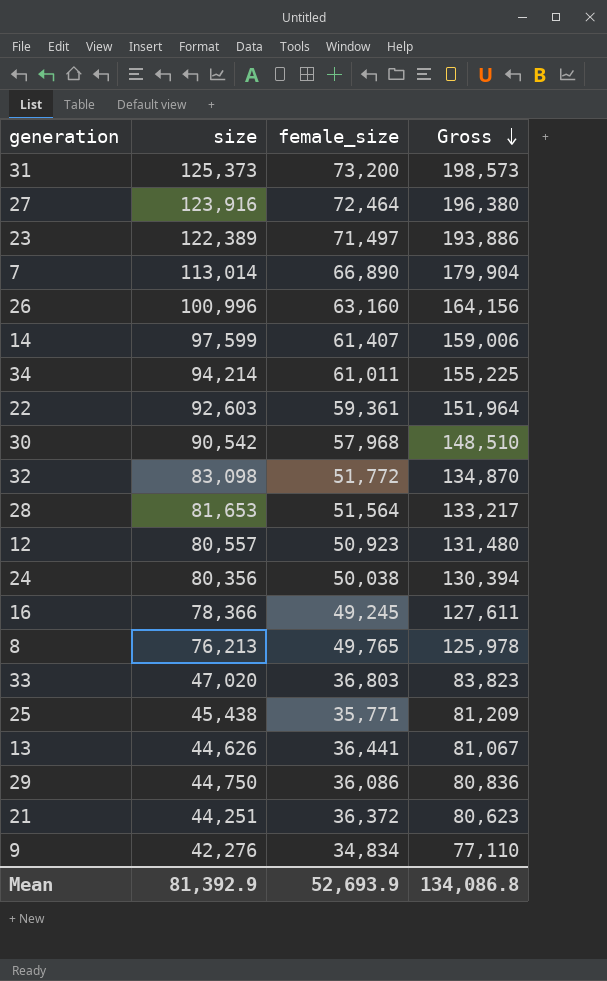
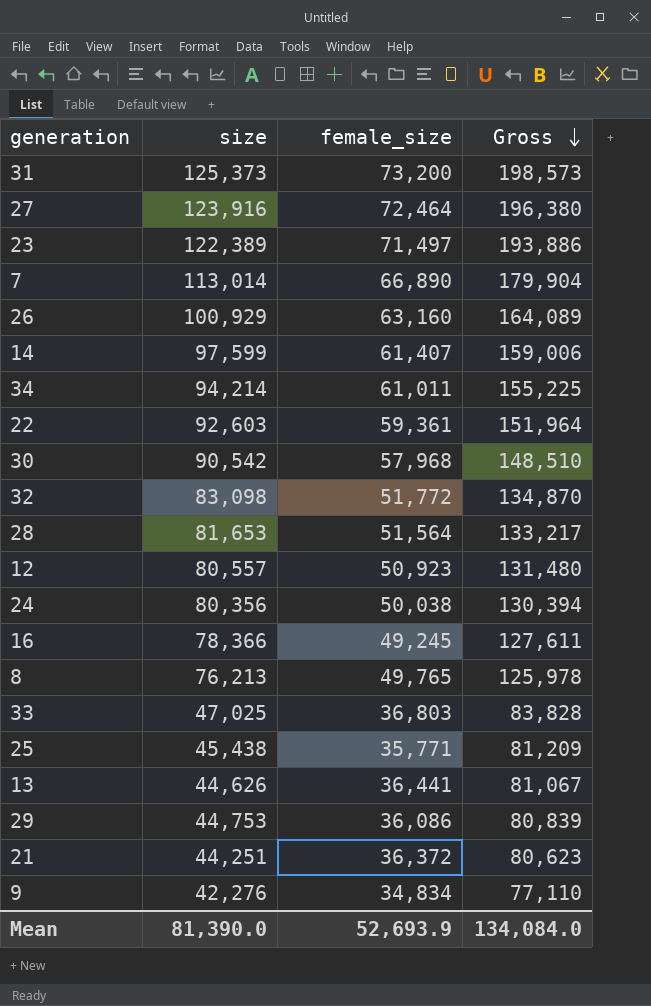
26 | size: 100,996 -> 100,929
26 | Gross: 164,156 -> 164,089
33 | size: 47,020 -> 47,025
33 | Gross: 83,823 -> 83,828
29 | size: 44,750 -> 44,753
29 | Gross: 80,836 -> 80,839
Mean | size: 81,392.9 -> 81,390.0
Mean | Gross: 134,086.8 -> 134,084.0

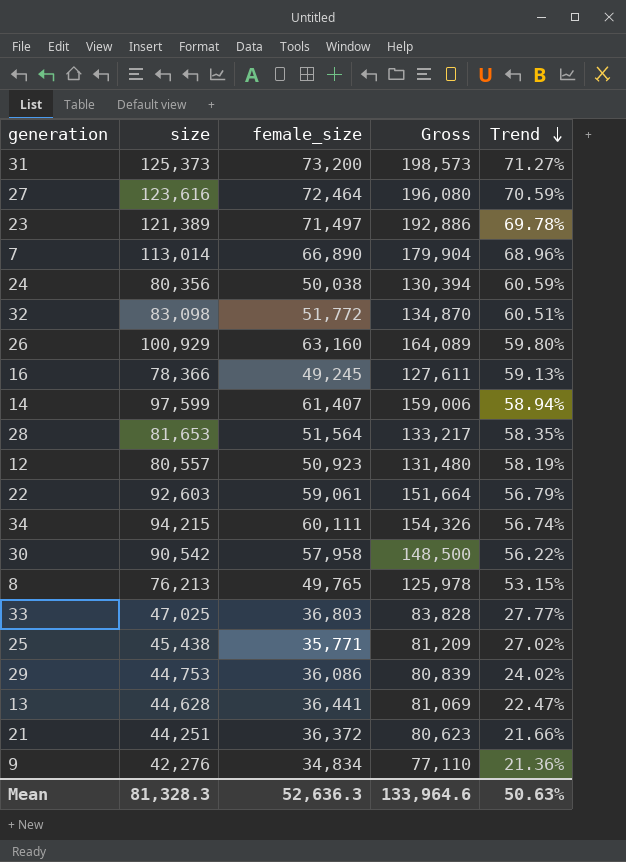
row order: Gross descending -> Trend descending
column Trend | formula: none -> ([size] - [female_size]) / [female_size]
27 | size: 123,916 -> 123,616
27 | Gross: 196,380 -> 196,080
23 | size: 122,389 -> 121,389
23 | Gross: 193,886 -> 192,886
22 | female_size: 59,361 -> 59,061
22 | Gross: 151,964 -> 151,664
34 | size: 94,214 -> 94,215
34 | female_size: 61,011 -> 60,111
34 | Gross: 155,225 -> 154,326
30 | female_size: 57,968 -> 57,958
30 | Gross: 148,510 -> 148,500
13 | size: 44,626 -> 44,628
13 | Gross: 81,067 -> 81,069
Mean | size: 81,390.0 -> 81,328.3
Mean | female_size: 52,693.9 -> 52,636.3
Mean | Gross: 134,084.0 -> 133,964.6

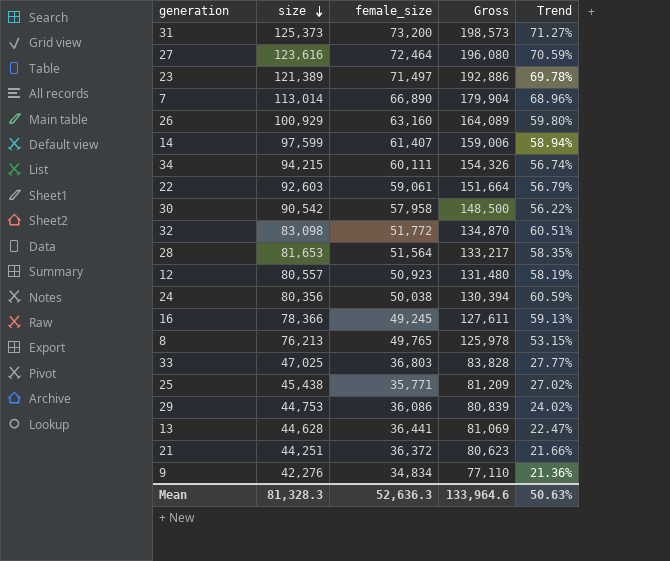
row order: Trend descending -> size descending

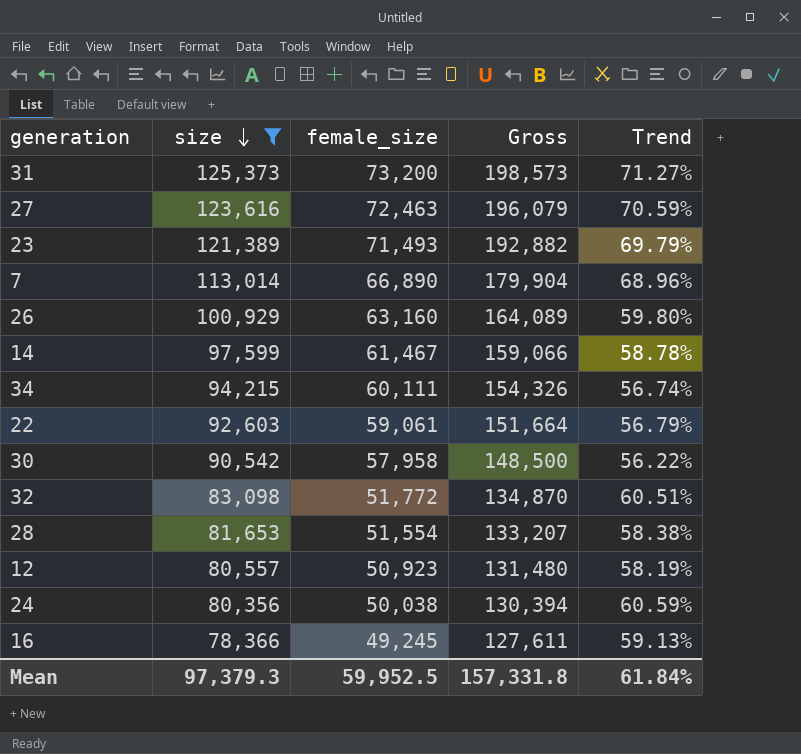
filter: none -> size >= 78,366
27 | female_size: 72,464 -> 72,463
27 | Gross: 196,080 -> 196,079
23 | female_size: 71,497 -> 71,493
23 | Gross: 192,886 -> 192,882
23 | Trend: 69.78% -> 69.79%
14 | female_size: 61,407 -> 61,467
14 | Gross: 159,006 -> 159,066
14 | Trend: 58.94% -> 58.78%
28 | female_size: 51,564 -> 51,554
28 | Gross: 133,217 -> 133,207
28 | Trend: 58.35% -> 58.38%
Mean | size: 81,328.3 -> 97,379.3
Mean | female_size: 52,636.3 -> 59,952.5
Mean | Gross: 133,964.6 -> 157,331.8
Mean | Trend: 50.63% -> 61.84%

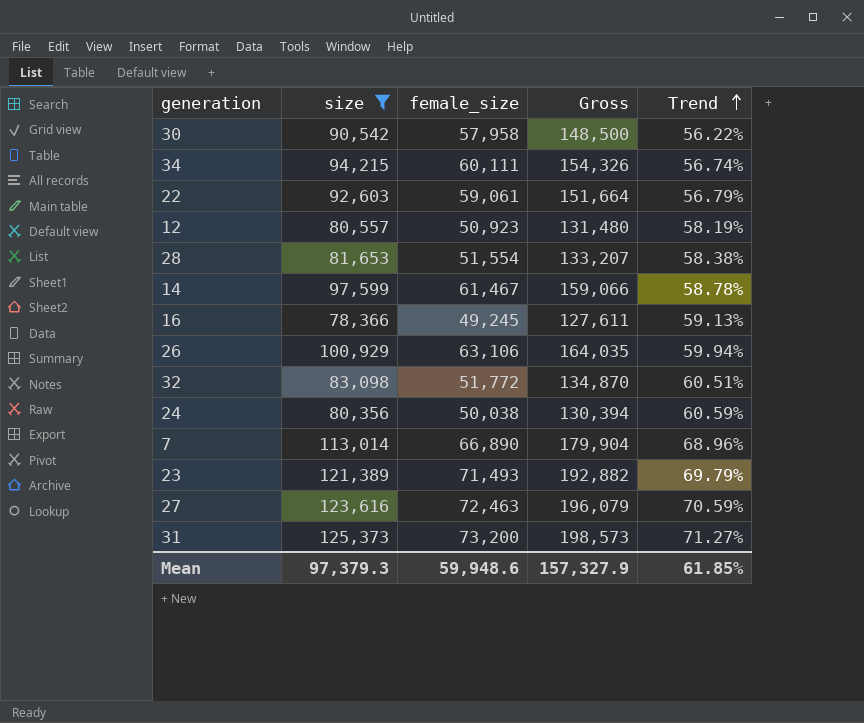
row order: size descending -> Trend ascending
26 | female_size: 63,160 -> 63,106
26 | Gross: 164,089 -> 164,035
26 | Trend: 59.80% -> 59.94%
Mean | female_size: 59,952.5 -> 59,948.6
Mean | Gross: 157,331.8 -> 157,327.9
Mean | Trend: 61.84% -> 61.85%

